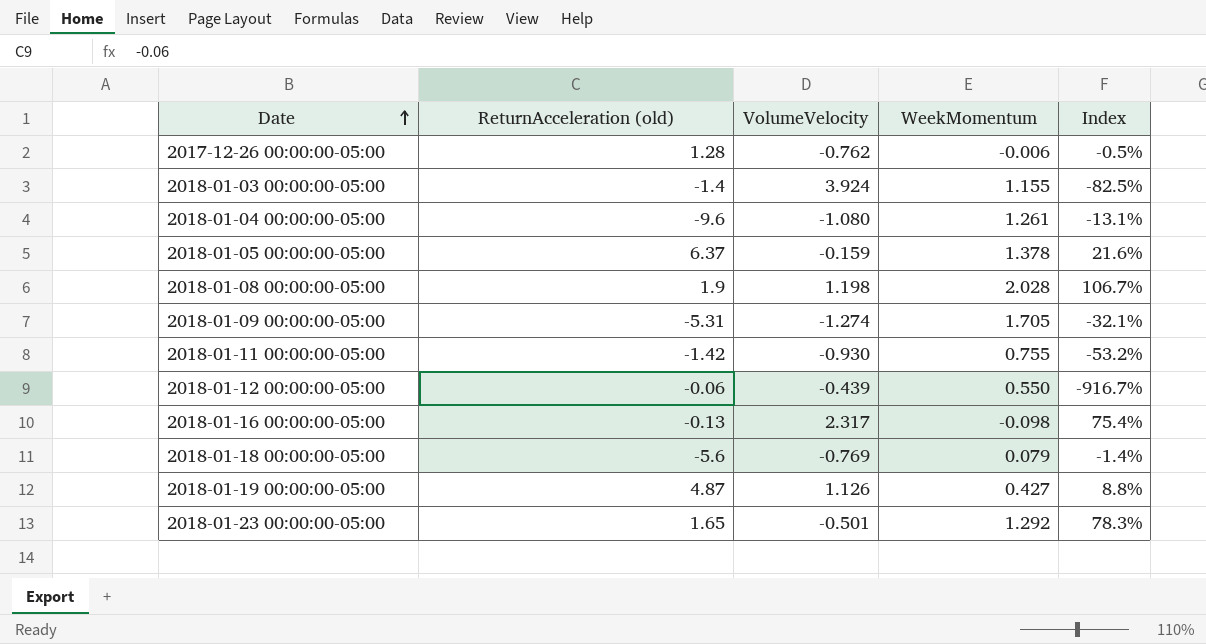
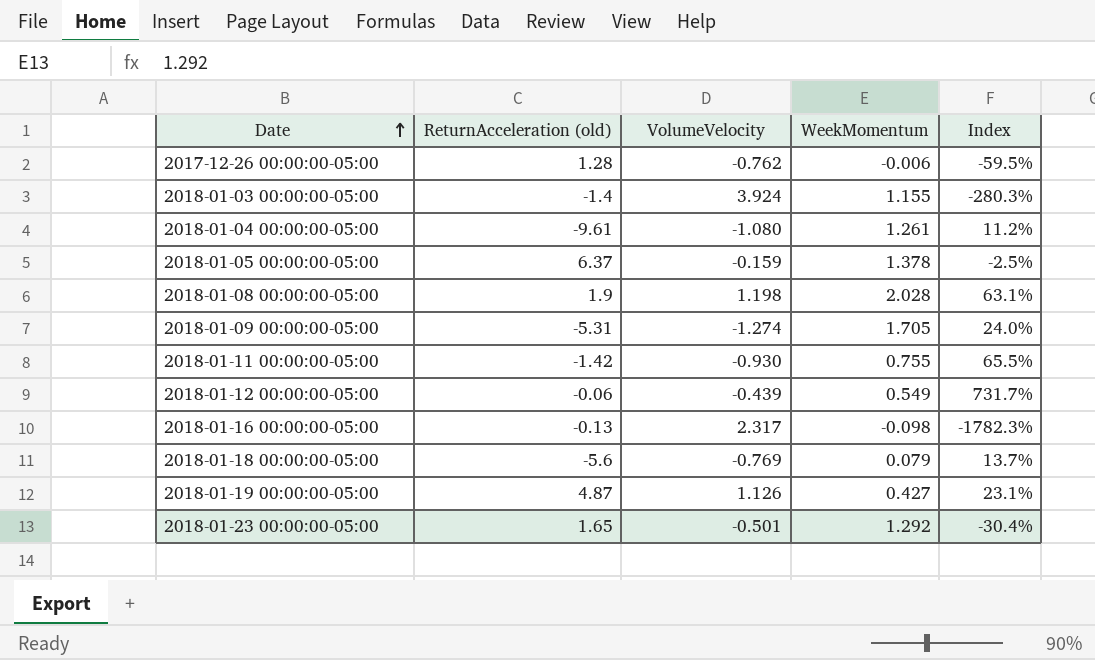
column Index | formula: [WeekMomentum] / [ReturnAcceleration (old)] -> [VolumeVelocity] / [ReturnAcceleration (old)]
2018-01-04 00:00:00-05:00 | ReturnAcceleration (old): -9.6 -> -9.61
2018-01-12 00:00:00-05:00 | WeekMomentum: 0.550 -> 0.549

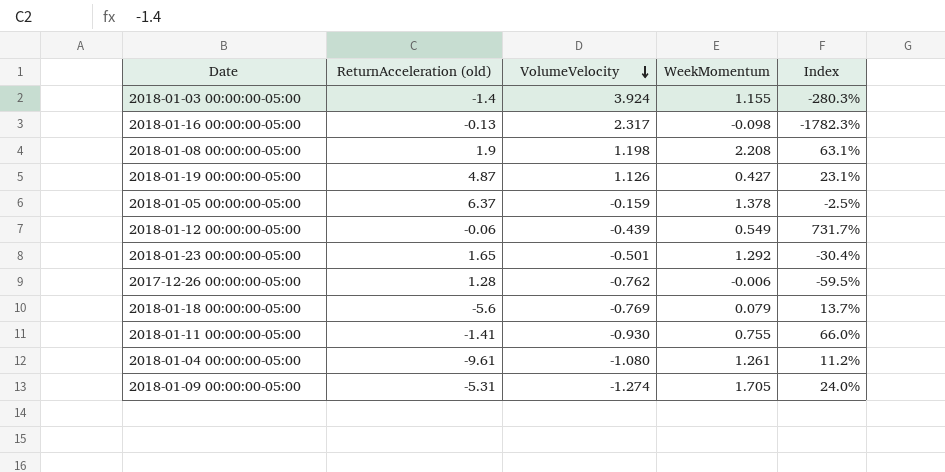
row order: Date ascending -> VolumeVelocity descending
2018-01-08 00:00:00-05:00 | WeekMomentum: 2.028 -> 2.208
2018-01-11 00:00:00-05:00 | ReturnAcceleration (old): -1.42 -> -1.41
2018-01-11 00:00:00-05:00 | Index: 65.5% -> 66.0%

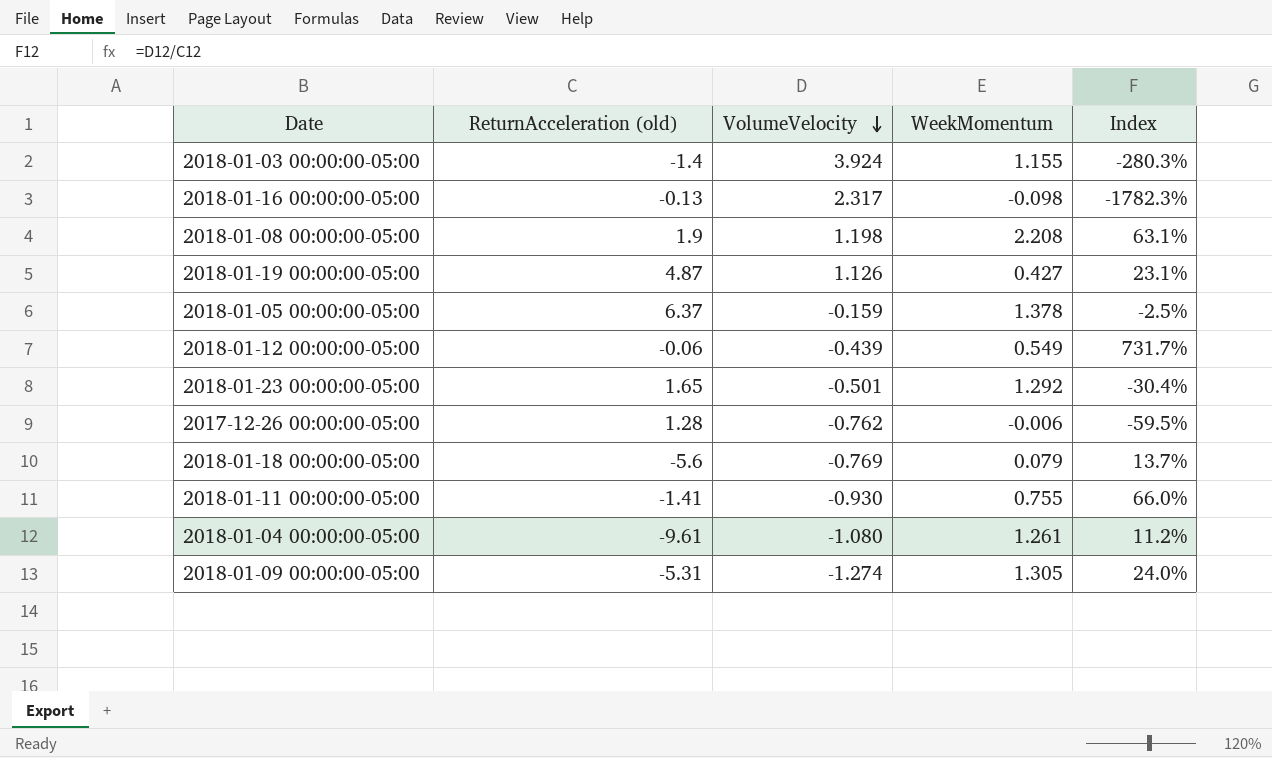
2018-01-09 00:00:00-05:00 | WeekMomentum: 1.705 -> 1.305

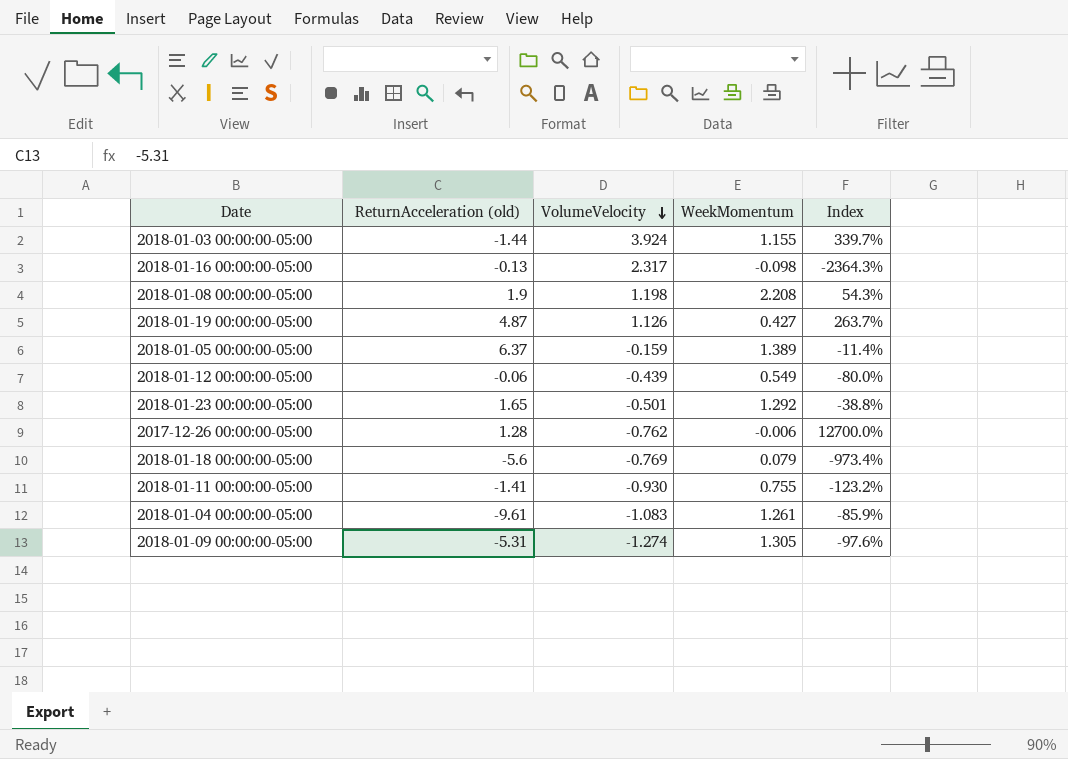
column Index | formula: [VolumeVelocity] / [ReturnAcceleration (old)] -> [VolumeVelocity] / [WeekMomentum]
2018-01-03 00:00:00-05:00 | ReturnAcceleration (old): -1.4 -> -1.44
2018-01-05 00:00:00-05:00 | WeekMomentum: 1.378 -> 1.389
2018-01-04 00:00:00-05:00 | VolumeVelocity: -1.080 -> -1.083

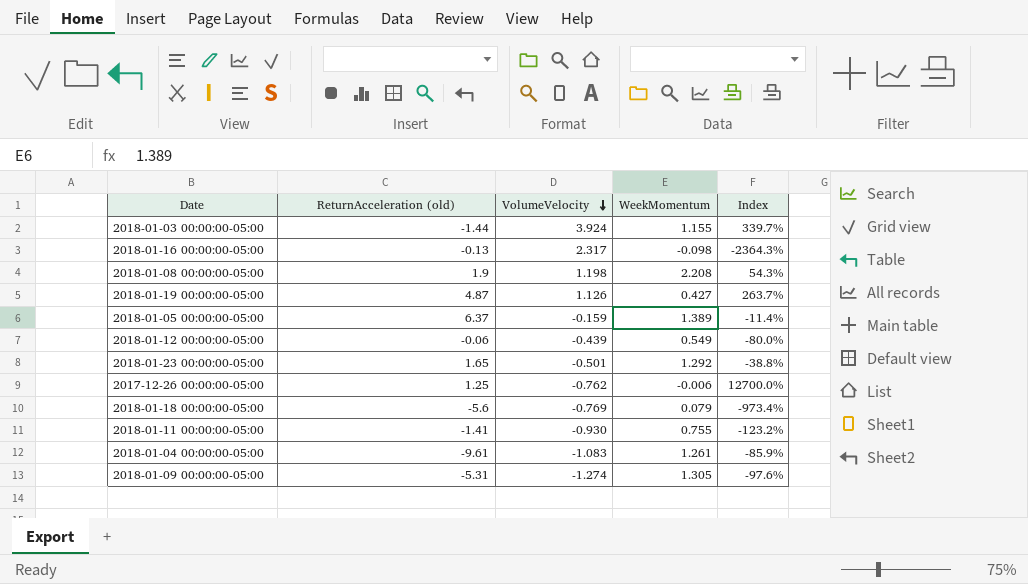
2017-12-26 00:00:00-05:00 | ReturnAcceleration (old): 1.28 -> 1.25

